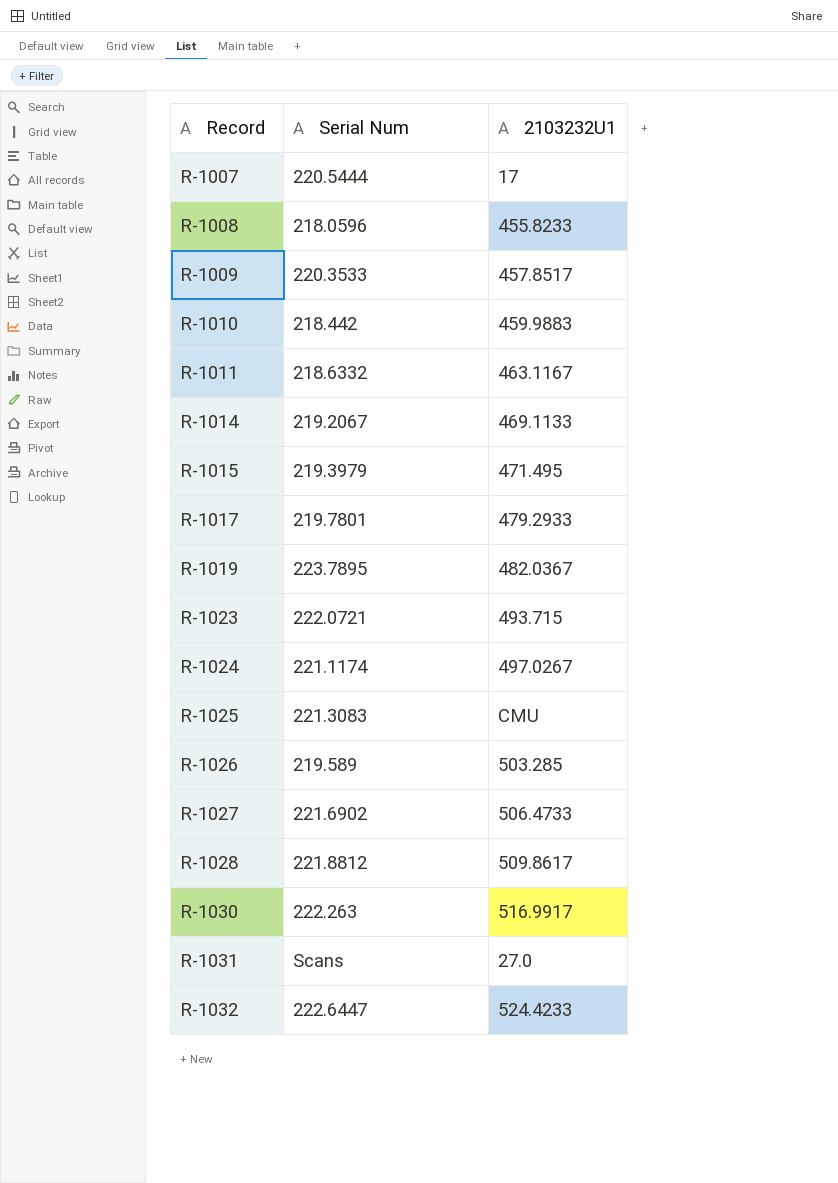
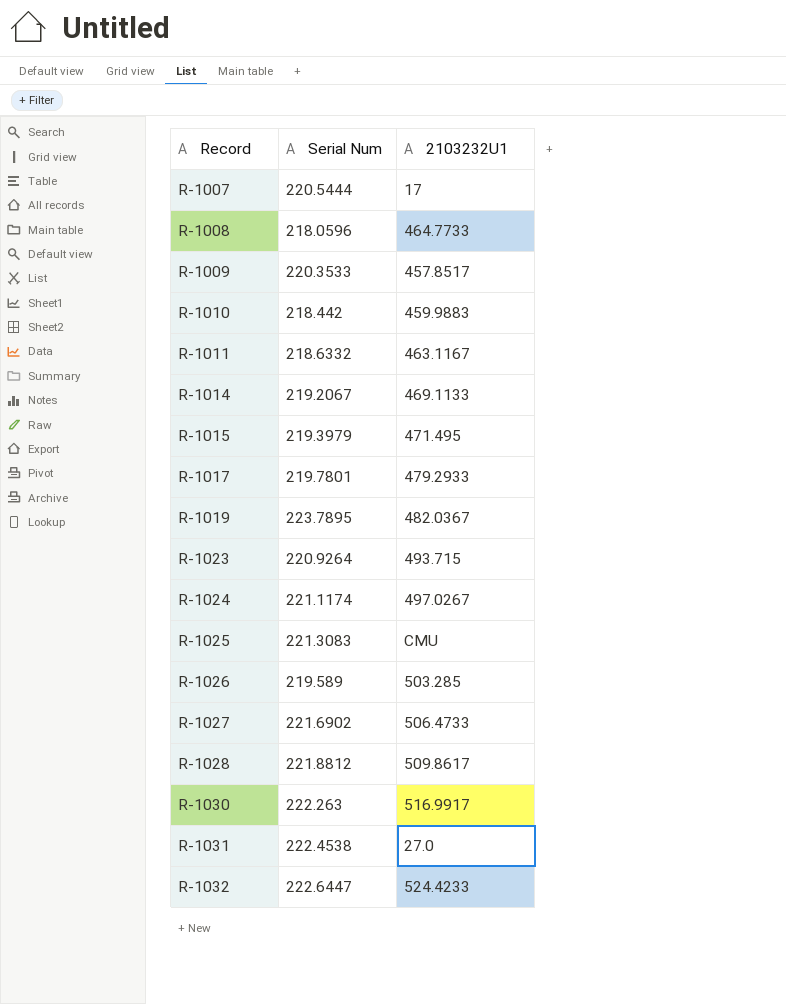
R-1008 | 2103232U1: 455.8233 -> 464.7733
R-1023 | Serial Num: 222.0721 -> 220.9264
R-1031 | Serial Num: Scans -> 222.4538

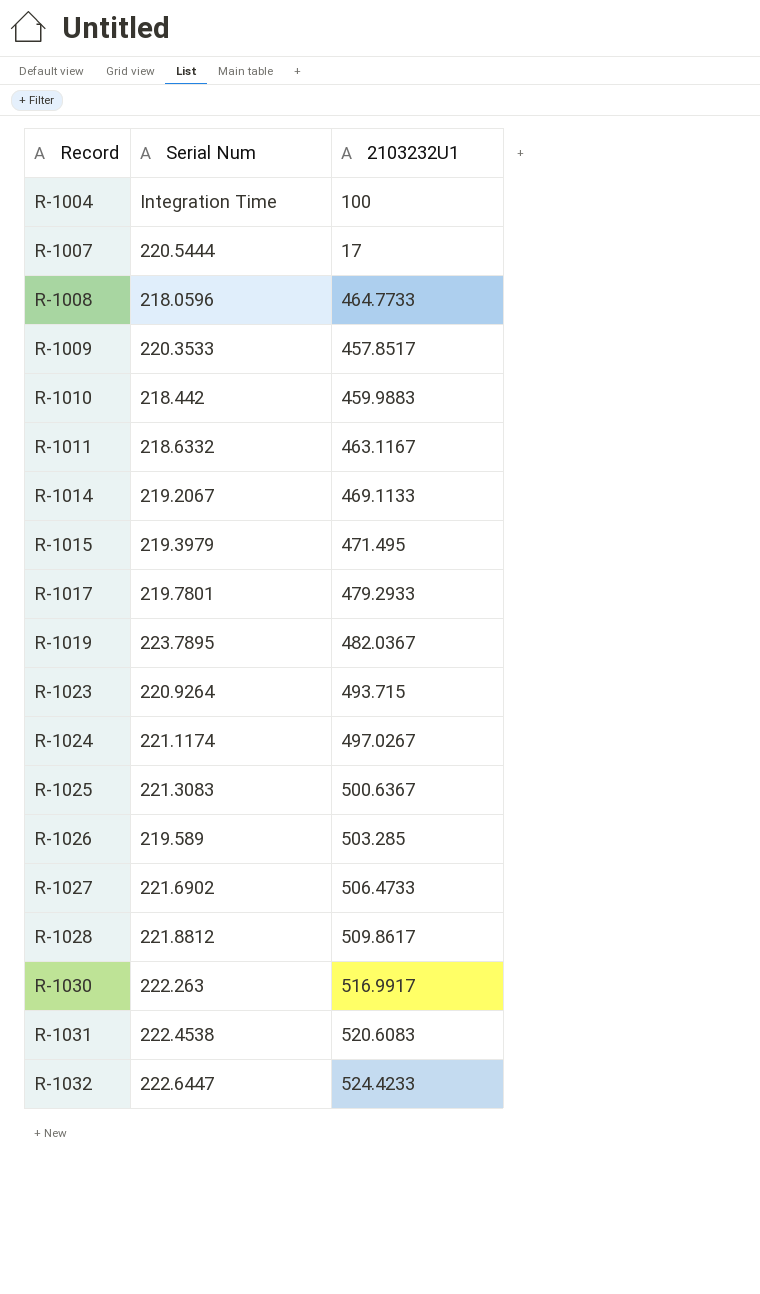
row R-1004: none -> Integration Time | 100
R-1025 | 2103232U1: CMU -> 500.6367
R-1031 | 2103232U1: 27.0 -> 520.6083

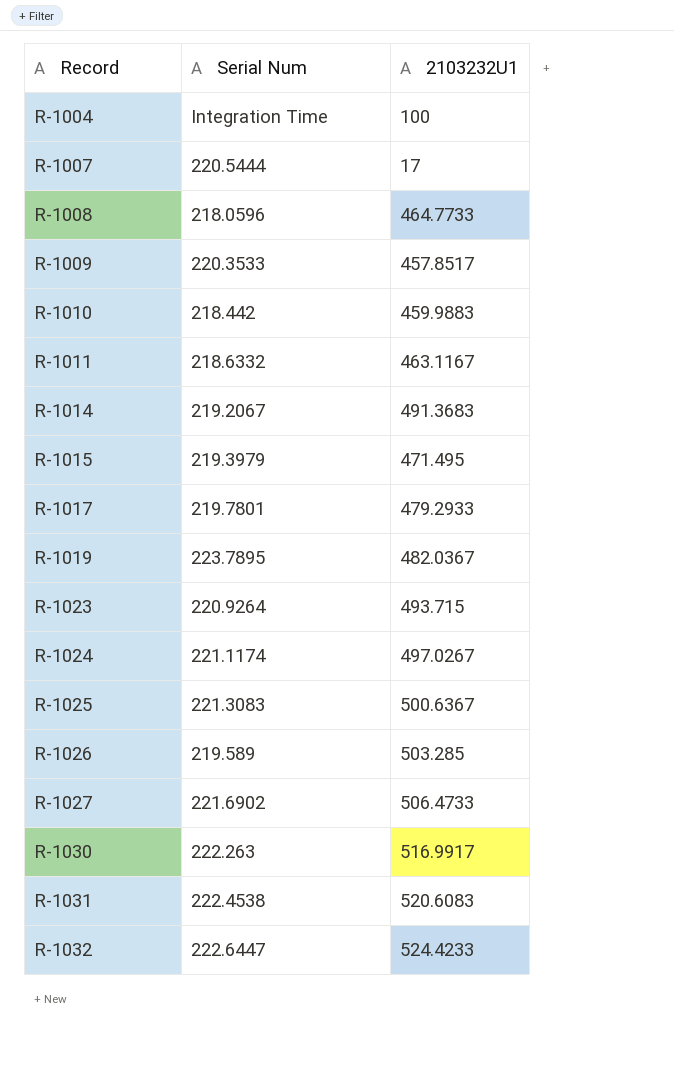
row R-1028: 221.8812 | 509.8617 -> none
R-1014 | 2103232U1: 469.1133 -> 491.3683

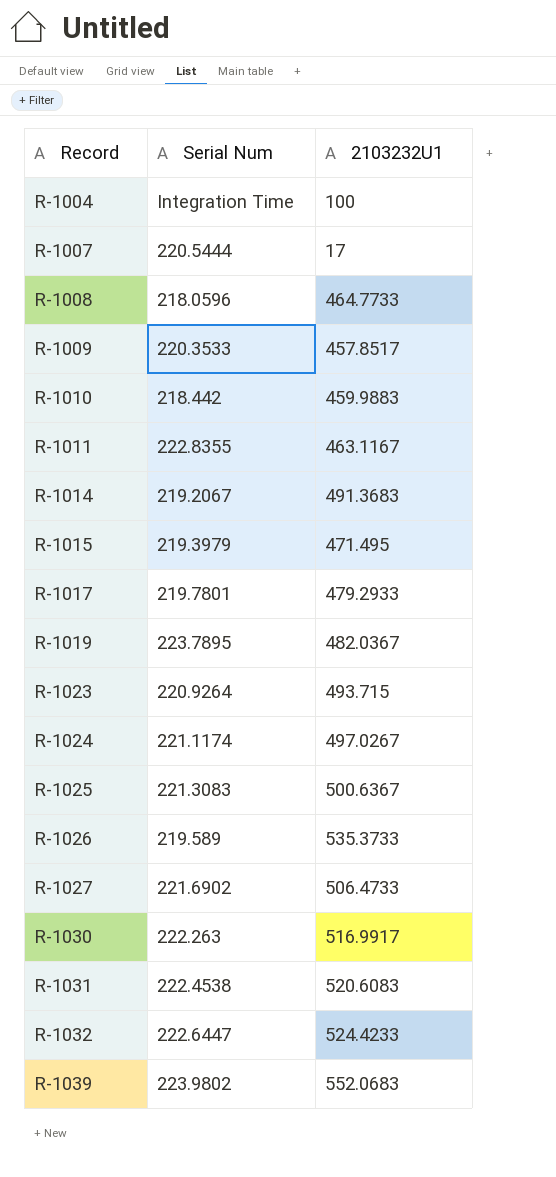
R-1011 | Serial Num: 218.6332 -> 222.8355
R-1026 | 2103232U1: 503.285 -> 535.3733
row R-1039: none -> 223.9802 | 552.0683

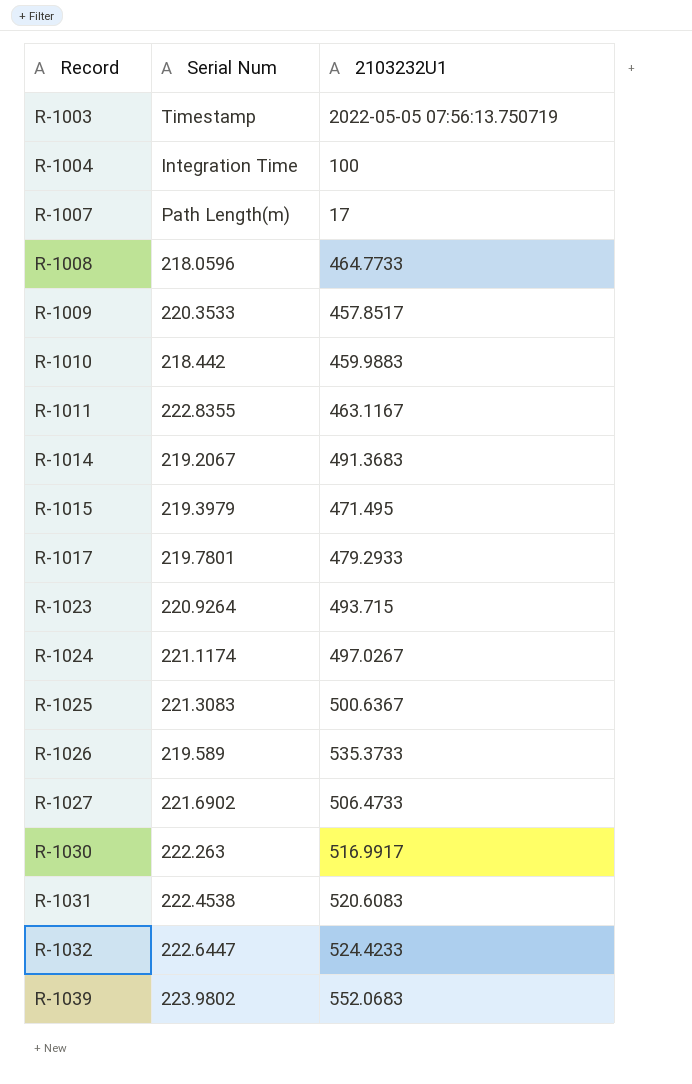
row R-1019: 223.7895 | 482.0367 -> none
row R-1003: none -> Timestamp | 2022-05-05 07:56:13.750719
R-1007 | Serial Num: 220.5444 -> Path Length(m)

